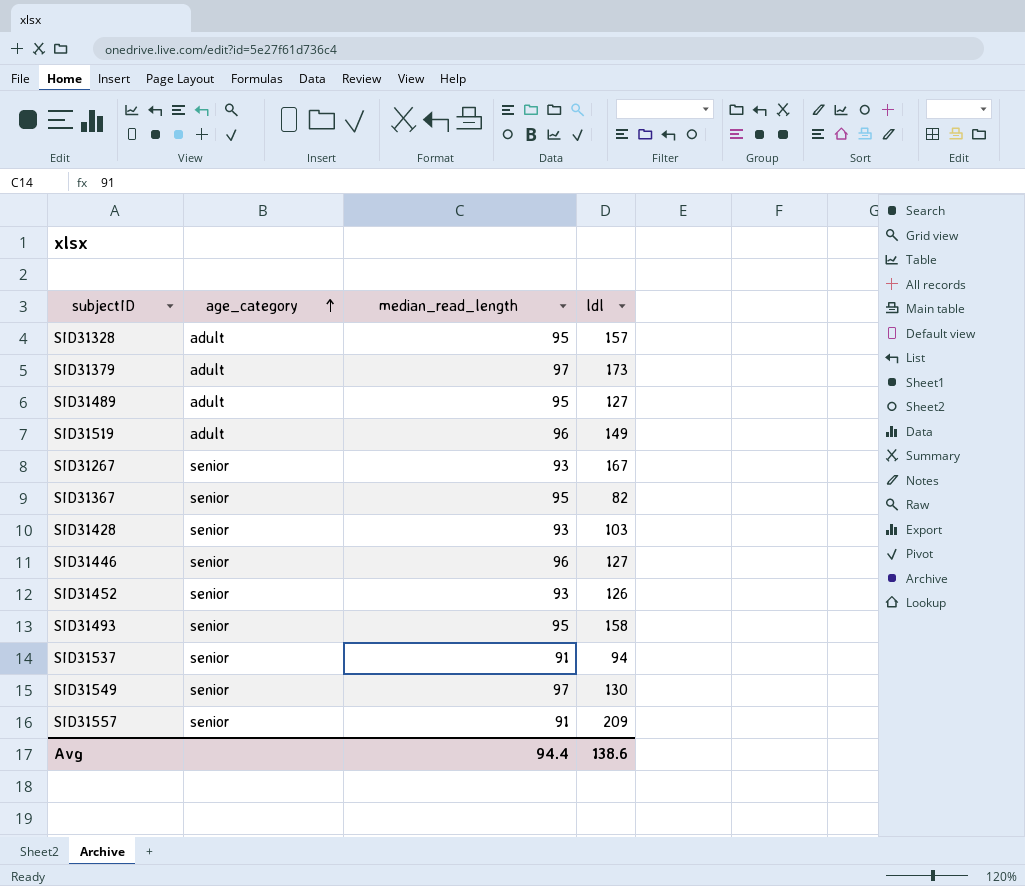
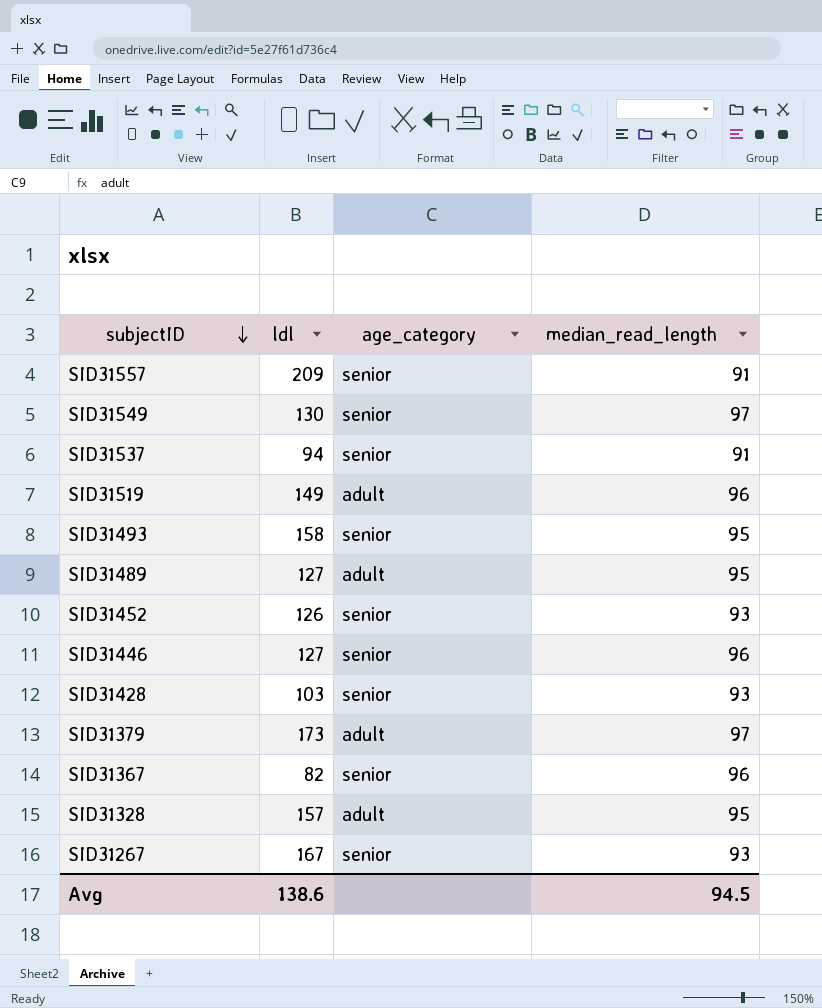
row order: age_category ascending -> subjectID descending
column ldl | position: 4 -> 2
SID31367 | median_read_length: 95 -> 96
Avg | median_read_length: 94.4 -> 94.5

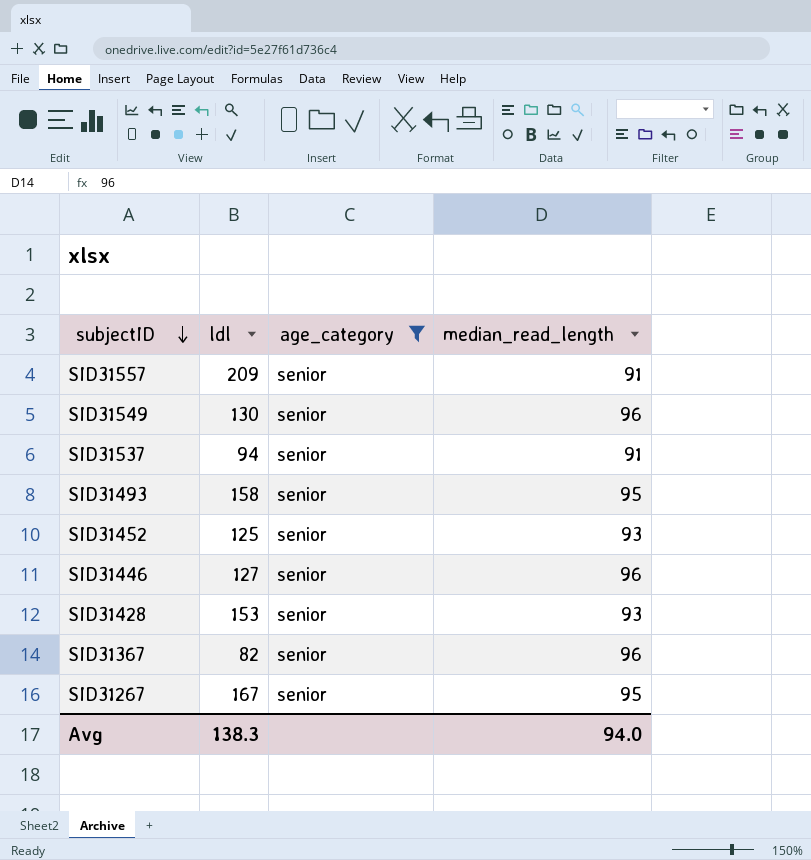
filter: none -> age_category = senior
SID31549 | median_read_length: 97 -> 96
SID31452 | ldl: 126 -> 125
SID31428 | ldl: 103 -> 153
SID31267 | median_read_length: 93 -> 95
Avg | ldl: 138.6 -> 138.3
Avg | median_read_length: 94.5 -> 94.0

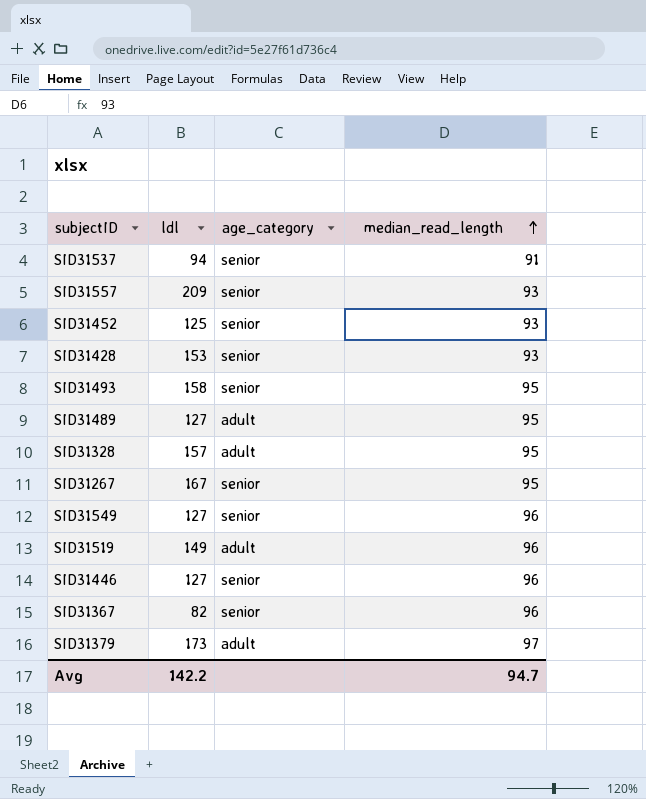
filter: age_category = senior -> none
row order: subjectID descending -> median_read_length ascending
SID31557 | median_read_length: 91 -> 93
SID31549 | ldl: 130 -> 127
Avg | ldl: 138.3 -> 142.2
Avg | median_read_length: 94.0 -> 94.7

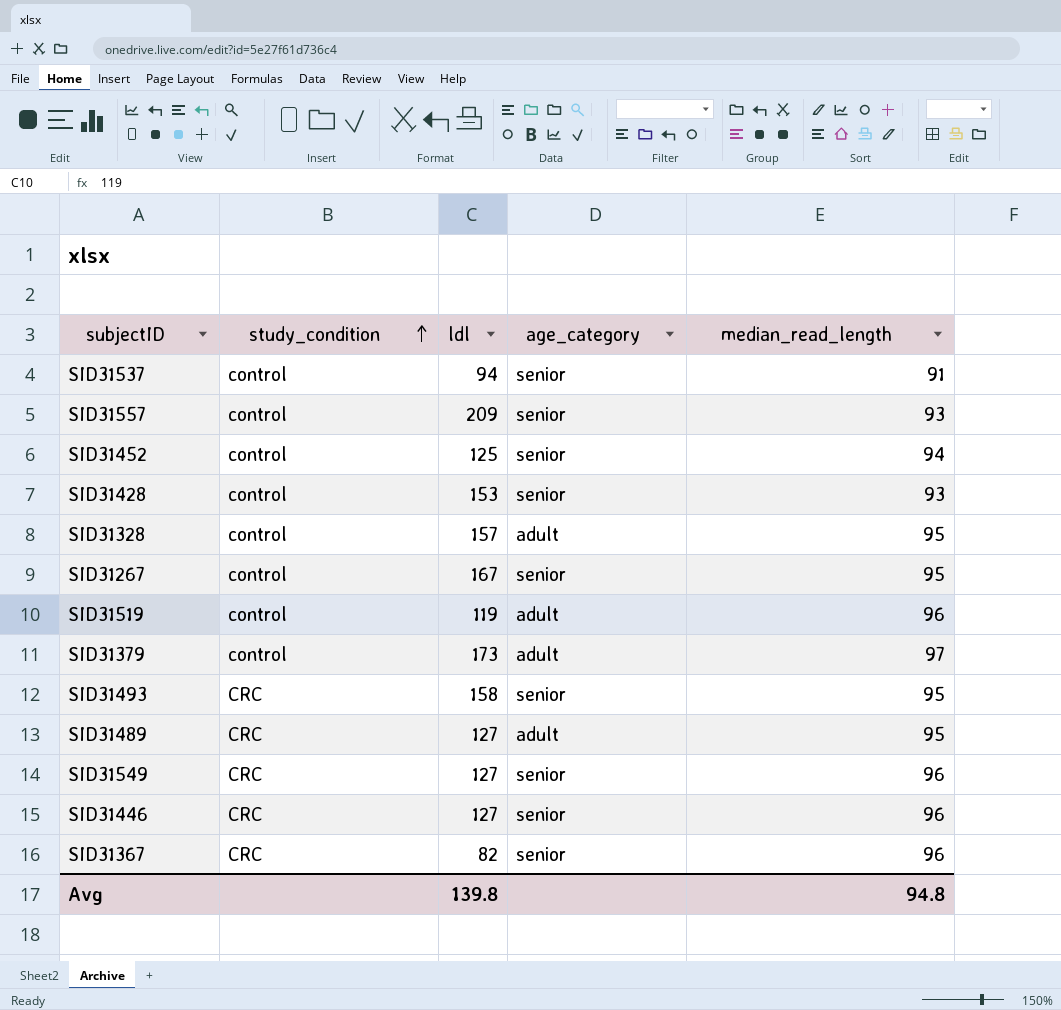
row order: median_read_length ascending -> study_condition ascending
column study_condition | position: none -> 2
SID31452 | median_read_length: 93 -> 94
SID31519 | ldl: 149 -> 119
Avg | ldl: 142.2 -> 139.8
Avg | median_read_length: 94.7 -> 94.8

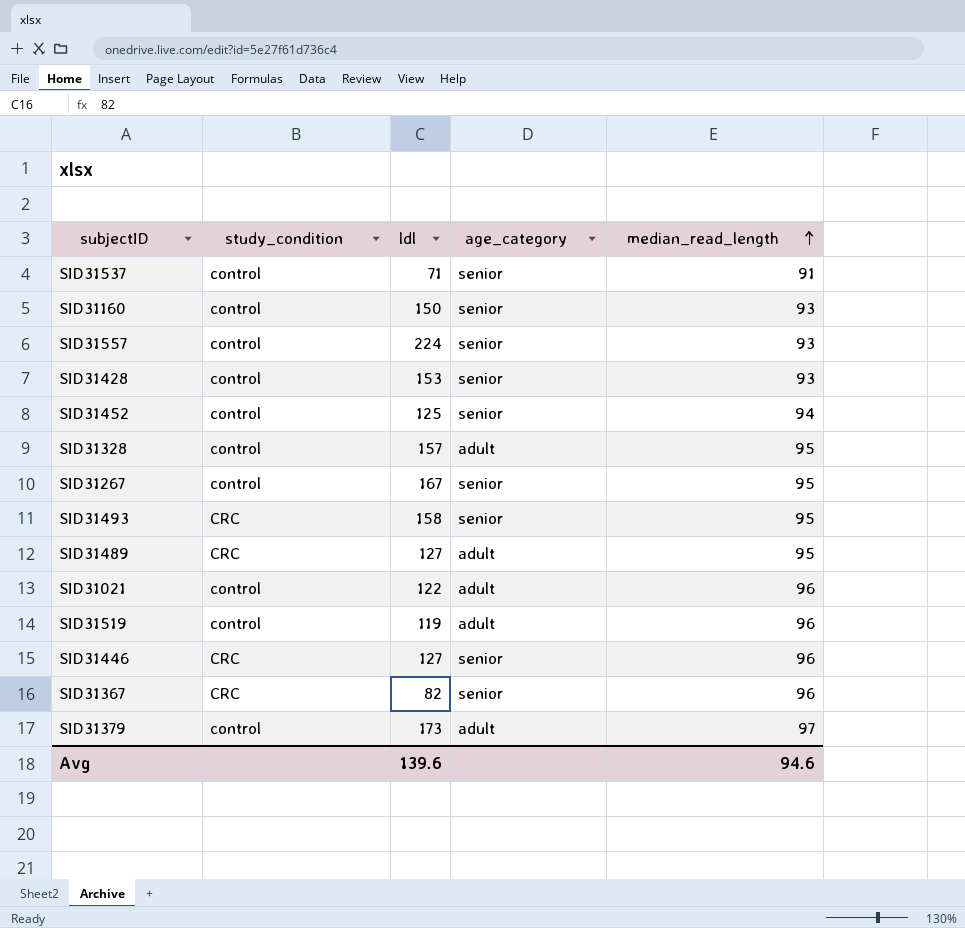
row order: study_condition ascending -> median_read_length ascending
row SID31549: CRC | 127 | senior | 96 -> none
SID31537 | ldl: 94 -> 71
row SID31160: none -> control | 150 | senior | 93
SID31557 | ldl: 209 -> 224
row SID31021: none -> control | 122 | adult | 96
Avg | ldl: 139.8 -> 139.6
Avg | median_read_length: 94.8 -> 94.6

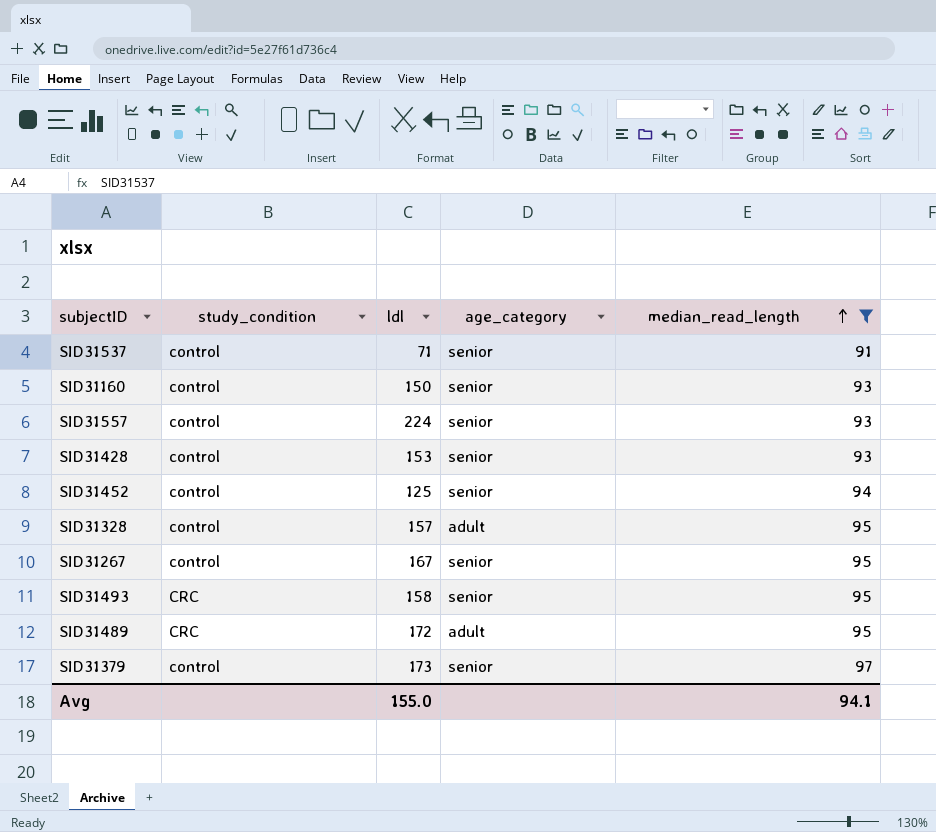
filter: none -> median_read_length != 96
SID31489 | ldl: 127 -> 172
SID31379 | age_category: adult -> senior
Avg | ldl: 139.6 -> 155.0
Avg | median_read_length: 94.6 -> 94.1

